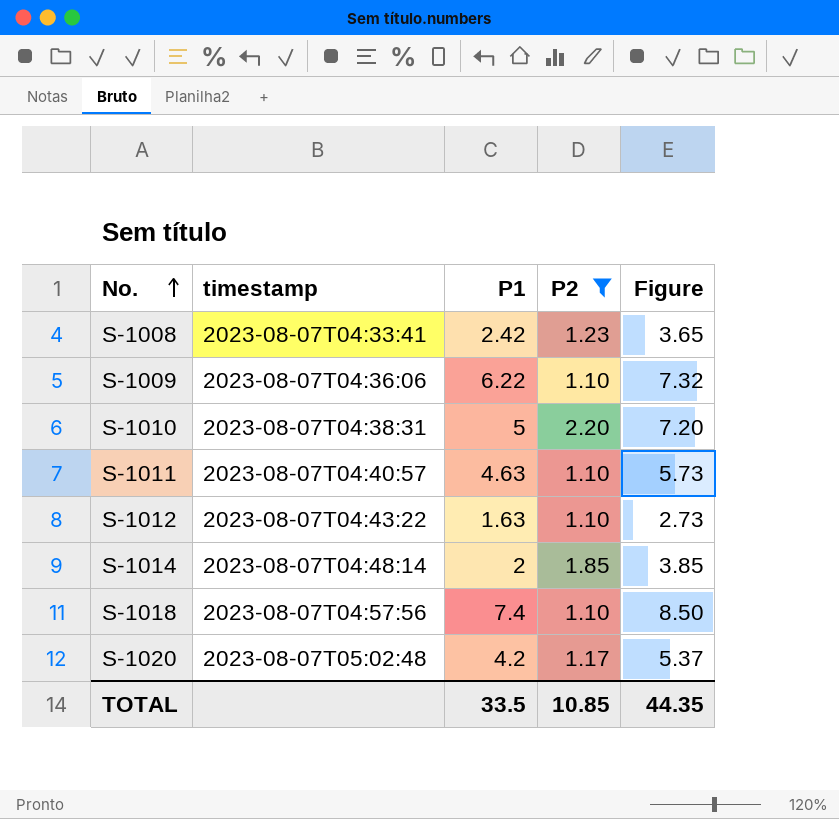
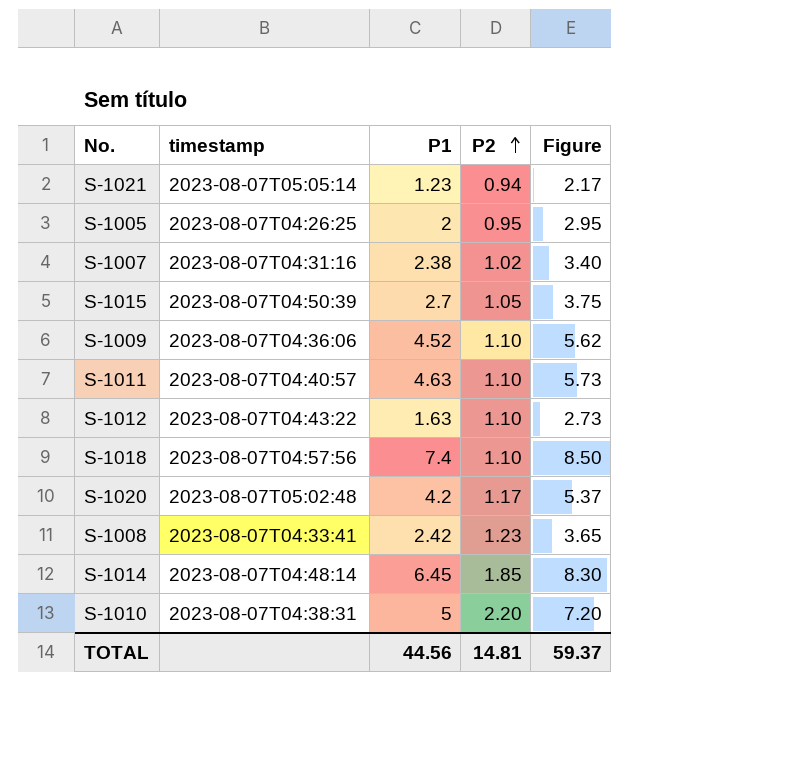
filter: P2 >= 1.10 -> none
row order: No. ascending -> P2 ascending
S-1009 | P1: 6.22 -> 4.52
S-1009 | Figure: 7.32 -> 5.62
S-1014 | P1: 2 -> 6.45
S-1014 | Figure: 3.85 -> 8.30
TOTAL | P1: 33.5 -> 44.56
TOTAL | P2: 10.85 -> 14.81
TOTAL | Figure: 44.35 -> 59.37

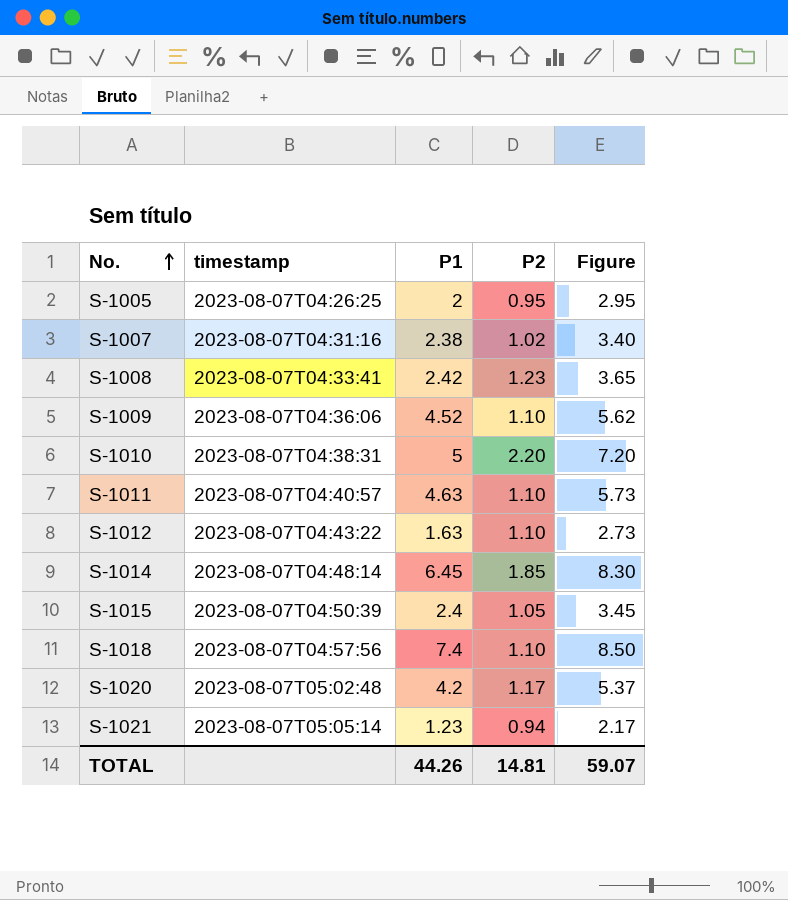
row order: P2 ascending -> No. ascending
S-1015 | P1: 2.7 -> 2.4
S-1015 | Figure: 3.75 -> 3.45
TOTAL | P1: 44.56 -> 44.26
TOTAL | Figure: 59.37 -> 59.07

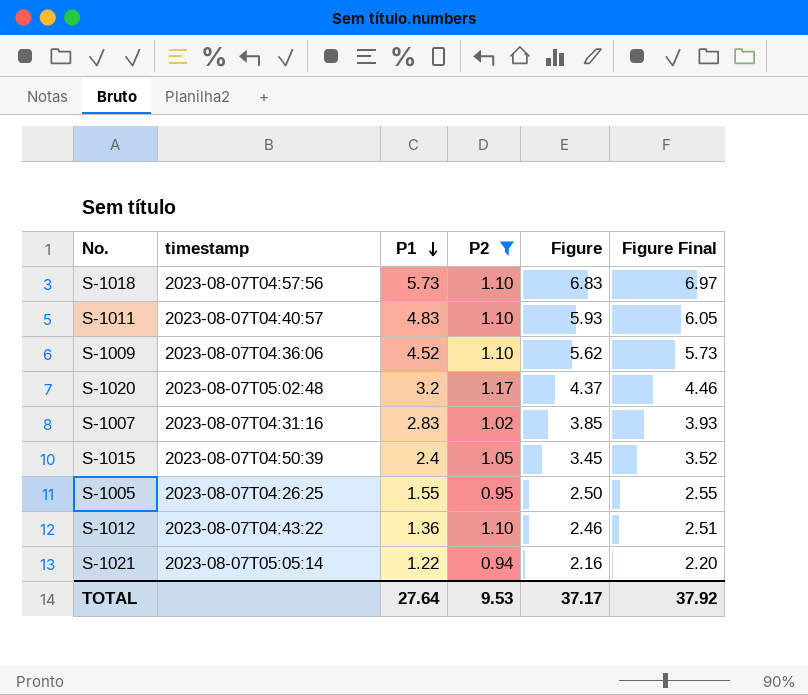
filter: none -> P2 <= 1.17
row order: No. ascending -> P1 descending
column Figure Final | formula: none -> [Figure] * 1.02
S-1018 | P1: 7.4 -> 5.73
S-1018 | Figure: 8.50 -> 6.83
S-1011 | P1: 4.63 -> 4.83
S-1011 | Figure: 5.73 -> 5.93
S-1020 | P1: 4.2 -> 3.2
S-1020 | Figure: 5.37 -> 4.37
S-1007 | P1: 2.38 -> 2.83
S-1007 | Figure: 3.40 -> 3.85
S-1005 | P1: 2 -> 1.55
S-1005 | Figure: 2.95 -> 2.50
S-1012 | P1: 1.63 -> 1.36
S-1012 | Figure: 2.73 -> 2.46
S-1021 | P1: 1.23 -> 1.22
S-1021 | Figure: 2.17 -> 2.16
TOTAL | P1: 44.26 -> 27.64
TOTAL | P2: 14.81 -> 9.53
TOTAL | Figure: 59.07 -> 37.17

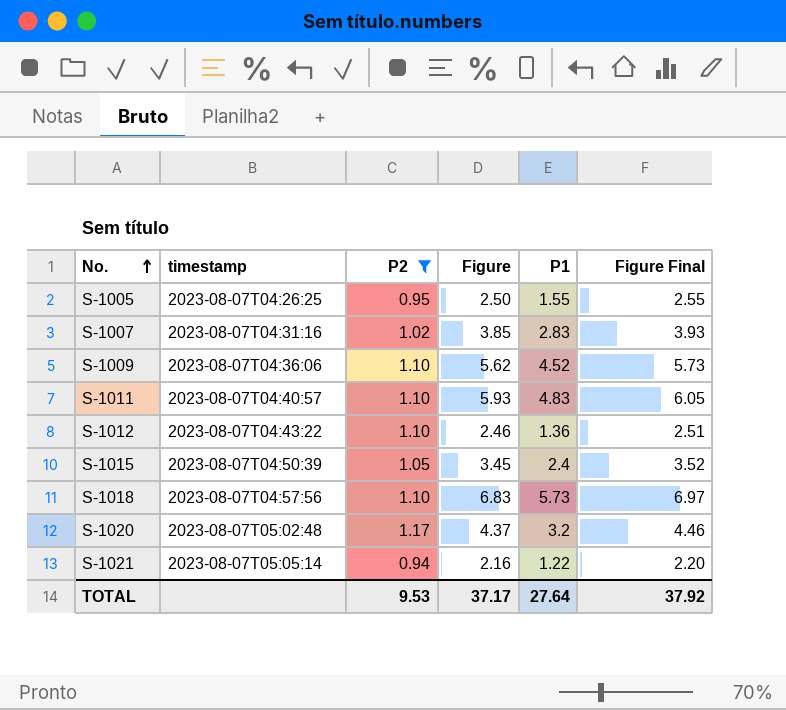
row order: P1 descending -> No. ascending
column P1 | position: 3 -> 5

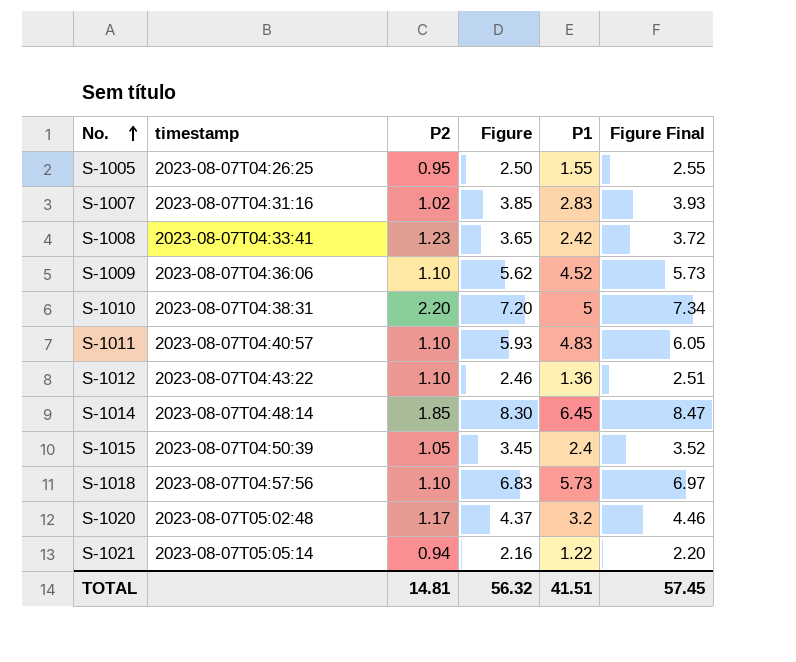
filter: P2 <= 1.17 -> none
TOTAL | P2: 9.53 -> 14.81
TOTAL | Figure: 37.17 -> 56.32
TOTAL | P1: 27.64 -> 41.51
TOTAL | Figure Final: 37.92 -> 57.45

